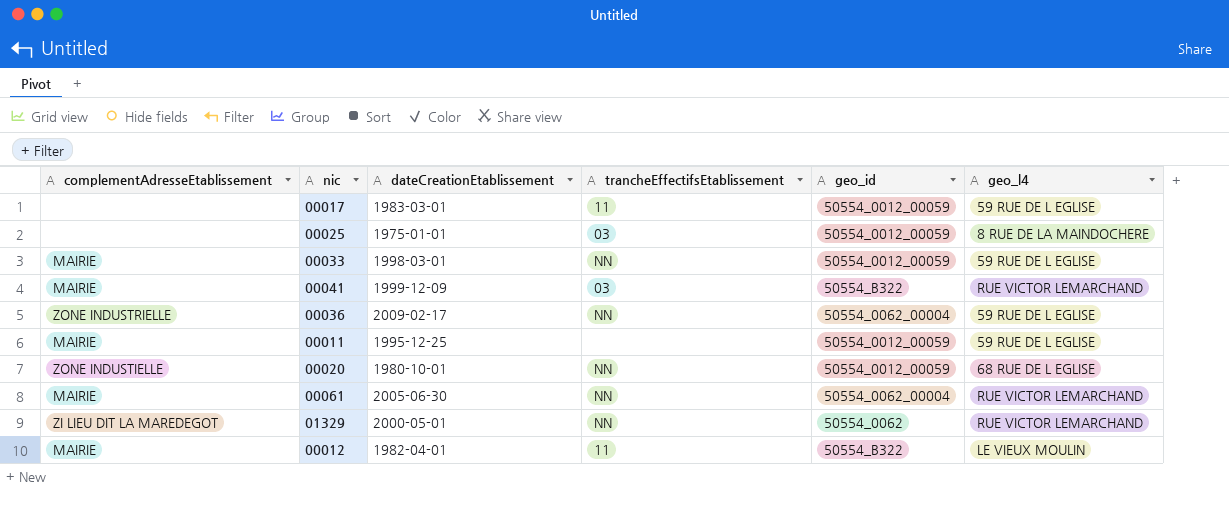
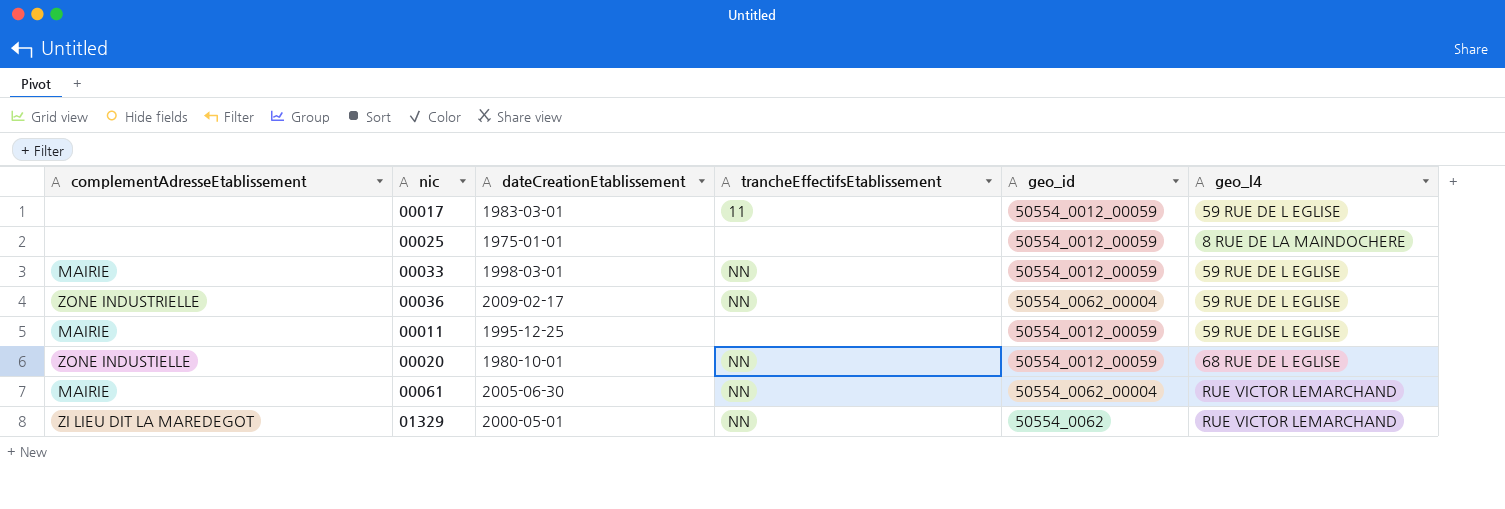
row 00041: MAIRIE | 1999-12-09 | 03 | 50554_B322 | RUE VICTOR LEMARCHAND -> none
row 00012: MAIRIE | 1982-04-01 | 11 | 50554_B322 | LE VIEUX MOULIN -> none
00025 | trancheEffectifsEtablissement: 03 -> none

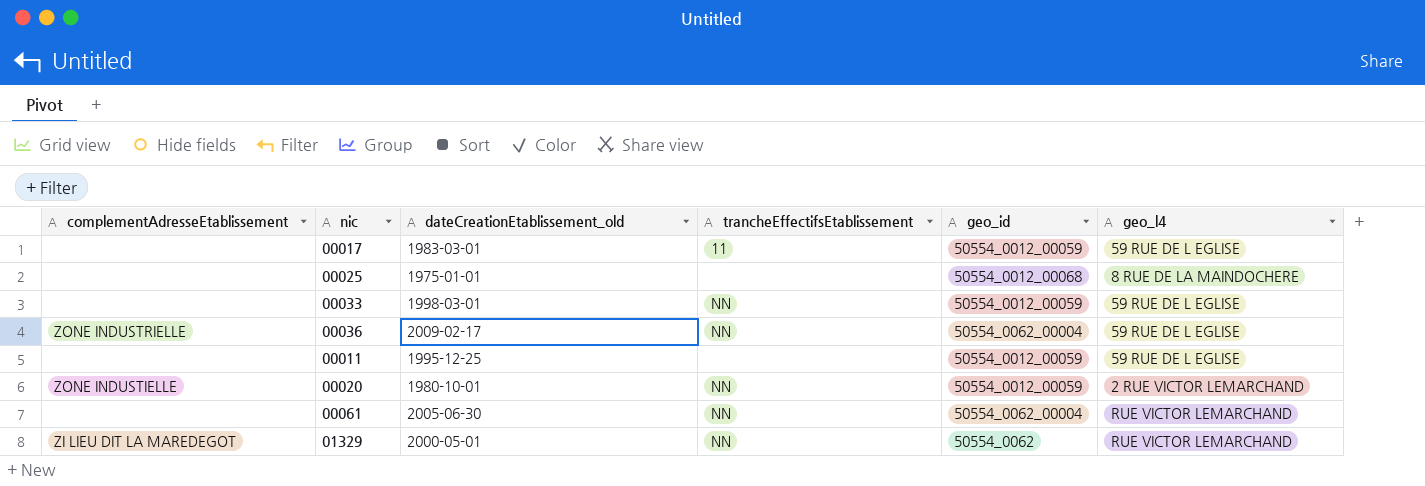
column name: dateCreationEtablissement -> dateCreationEtablissement_old
00025 | geo_id: 50554_0012_00059 -> 50554_0012_00068
00033 | complementAdresseEtablissement: MAIRIE -> none
00011 | complementAdresseEtablissement: MAIRIE -> none
00020 | geo_l4: 68 RUE DE L EGLISE -> 2 RUE VICTOR LEMARCHAND
00061 | complementAdresseEtablissement: MAIRIE -> none

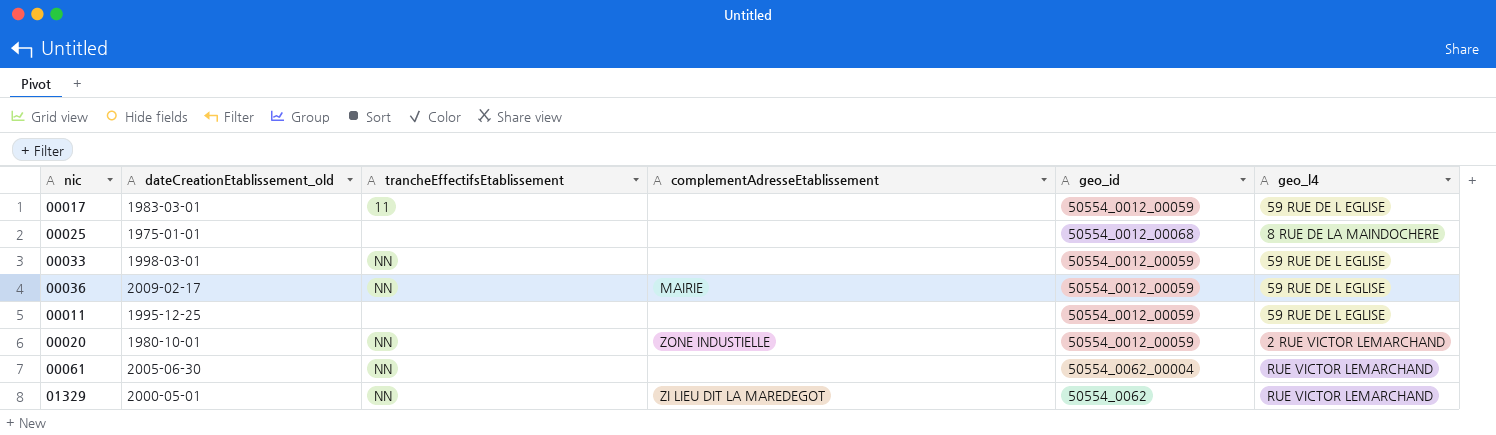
column complementAdresseEtablissement | position: 1 -> 4
00036 | complementAdresseEtablissement: ZONE INDUSTRIELLE -> MAIRIE
00036 | geo_id: 50554_0062_00004 -> 50554_0012_00059

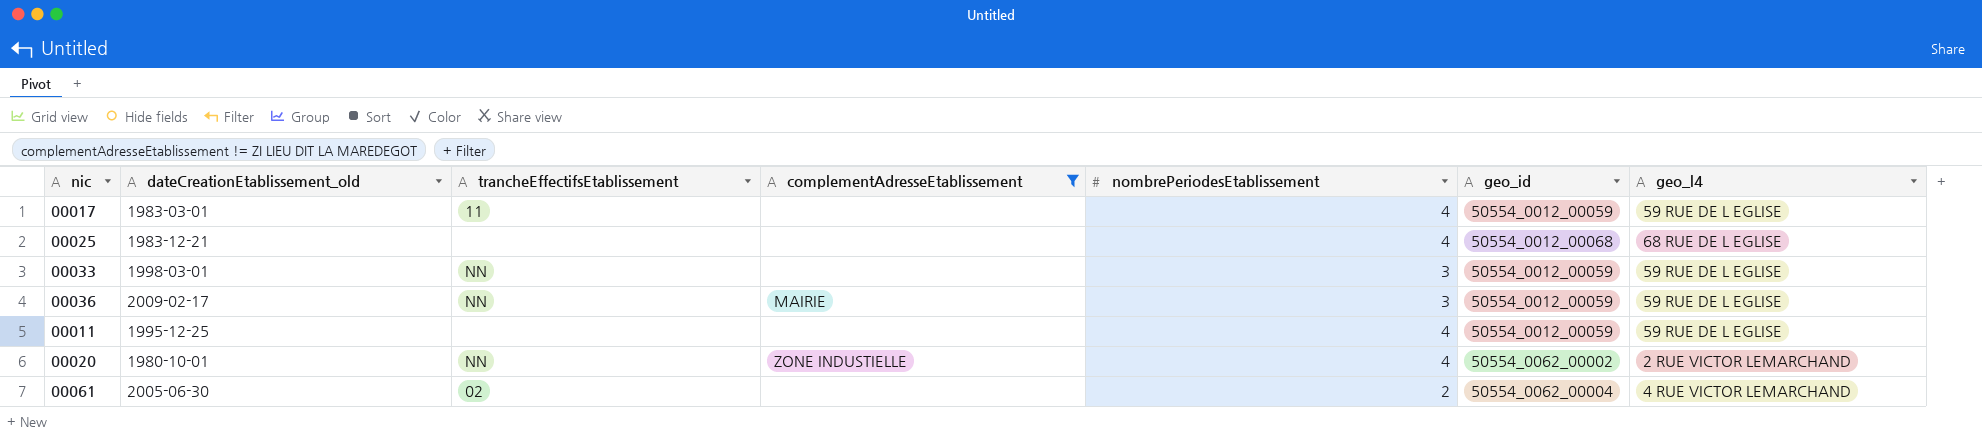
filter: none -> complementAdresseEtablissement != ZI LIEU DIT LA MAREDEGOT
column nombrePeriodesEtablissement | position: none -> 5
00025 | dateCreationEtablissement_old: 1975-01-01 -> 1983-12-21
00025 | geo_l4: 8 RUE DE LA MAINDOCHERE -> 68 RUE DE L EGLISE
00020 | geo_id: 50554_0012_00059 -> 50554_0062_00002
00061 | trancheEffectifsEtablissement: NN -> 02
00061 | geo_l4: RUE VICTOR LEMARCHAND -> 4 RUE VICTOR LEMARCHAND

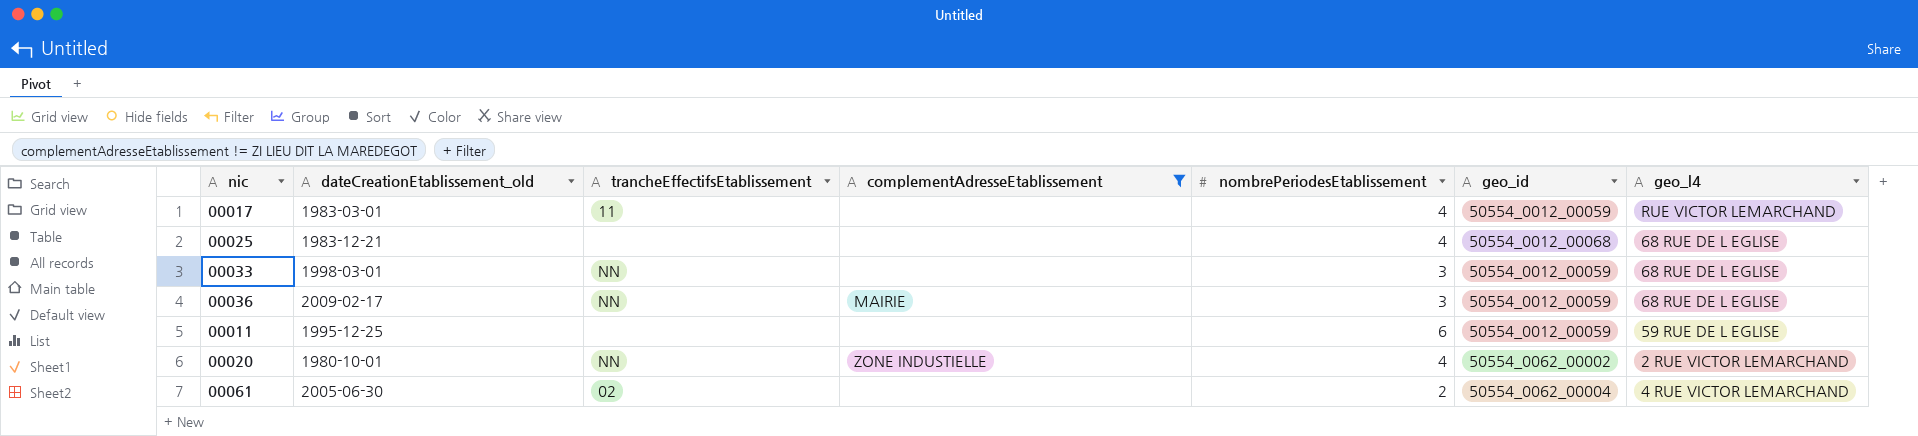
00017 | geo_l4: 59 RUE DE L EGLISE -> RUE VICTOR LEMARCHAND
00033 | geo_l4: 59 RUE DE L EGLISE -> 68 RUE DE L EGLISE
00036 | geo_l4: 59 RUE DE L EGLISE -> 68 RUE DE L EGLISE
00011 | nombrePeriodesEtablissement: 4 -> 6

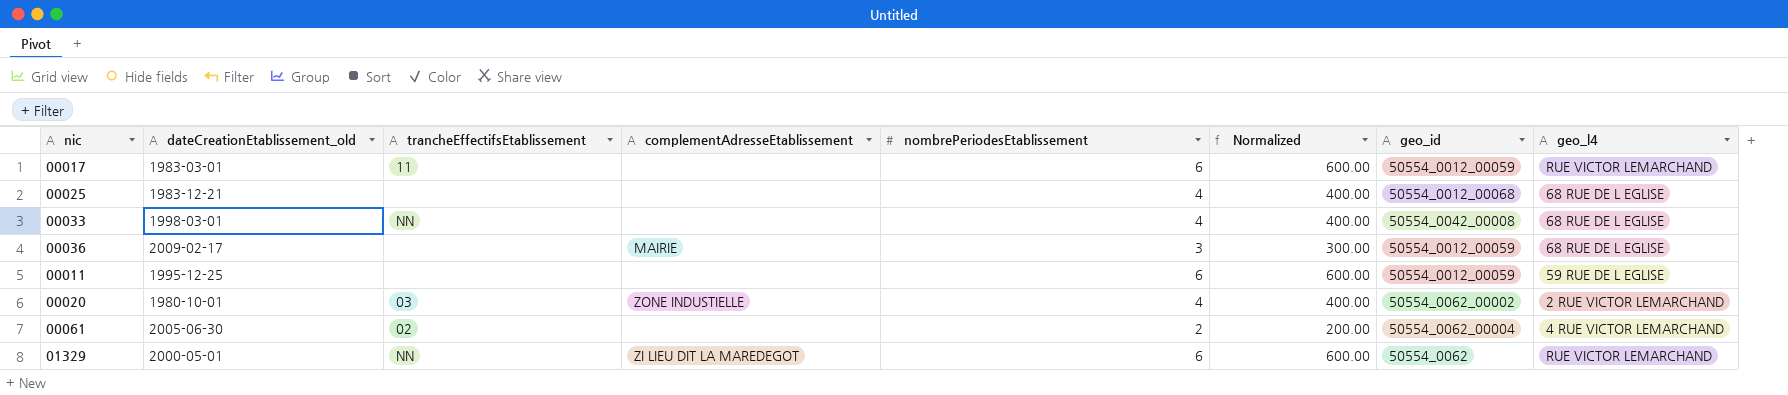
filter: complementAdresseEtablissement != ZI LIEU DIT LA MAREDEGOT -> none
column Normalized | formula: none -> [nombrePeriodesEtablissement] * 100
00017 | nombrePeriodesEtablissement: 4 -> 6
00033 | nombrePeriodesEtablissement: 3 -> 4
00033 | geo_id: 50554_0012_00059 -> 50554_0042_00008
00036 | trancheEffectifsEtablissement: NN -> none
00020 | trancheEffectifsEtablissement: NN -> 03

